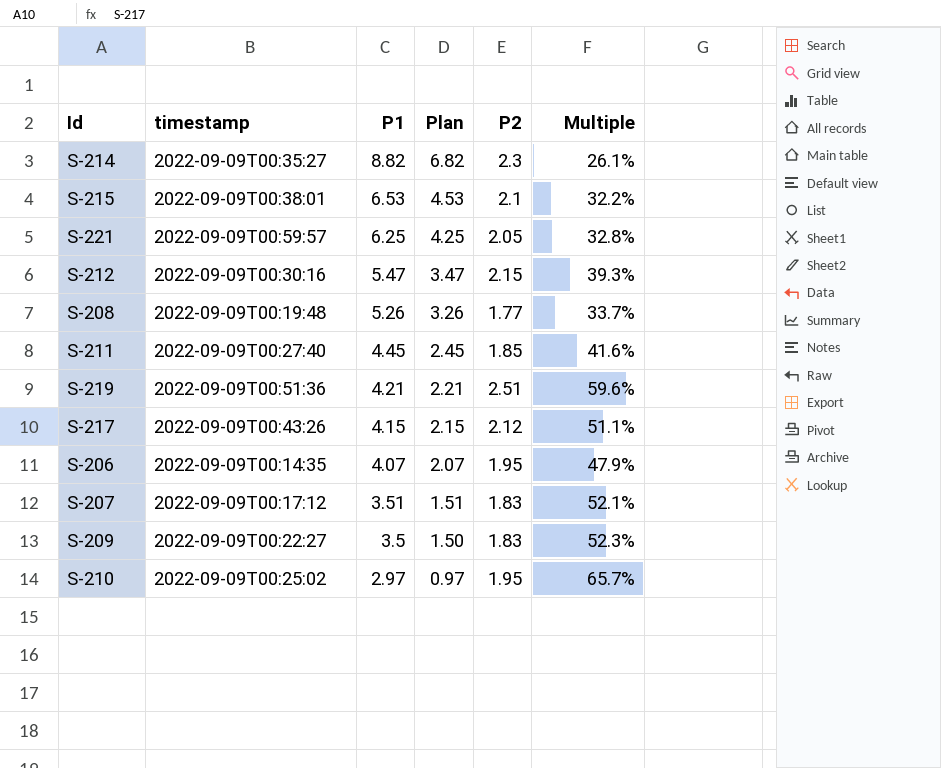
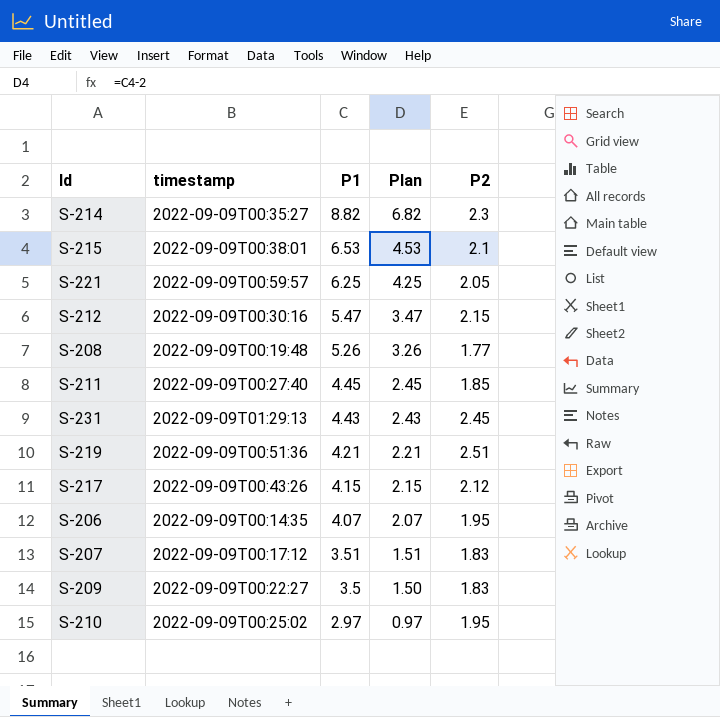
column Multiple | formula: [P2] / [P1] -> none
row S-231: none -> 2022-09-09T01:29:13 | 4.43 | 2.43 | 2.45

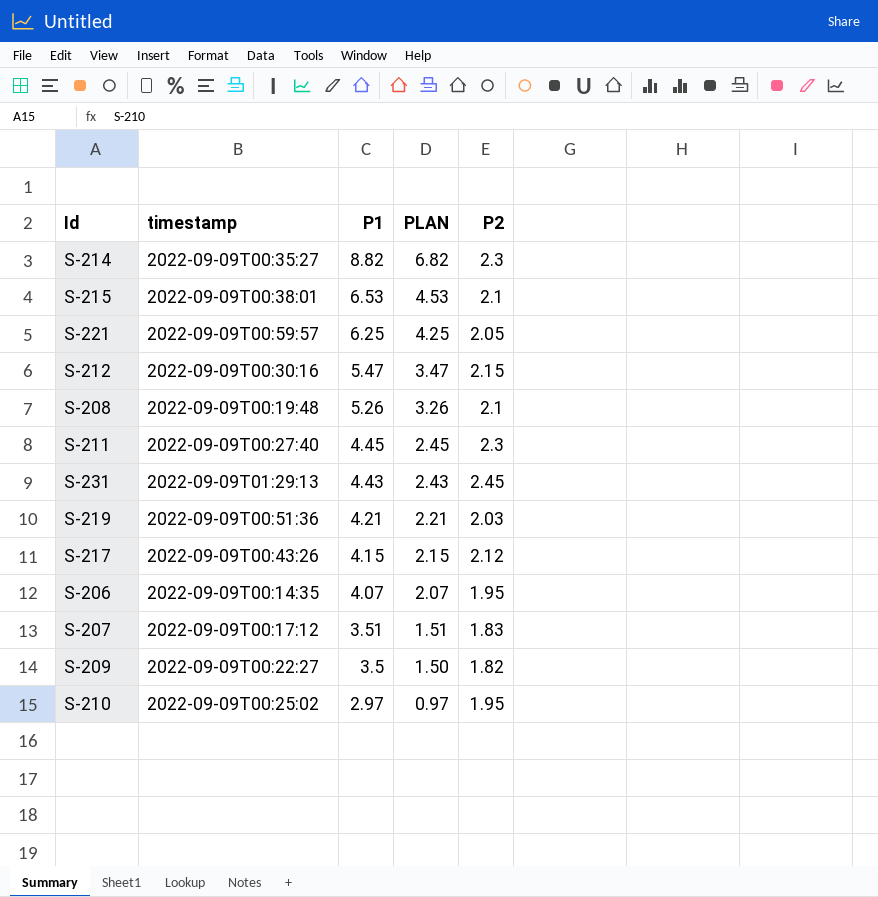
column name: Plan -> PLAN
S-208 | P2: 1.77 -> 2.1
S-211 | P2: 1.85 -> 2.3
S-219 | P2: 2.51 -> 2.03
S-209 | P2: 1.83 -> 1.82

